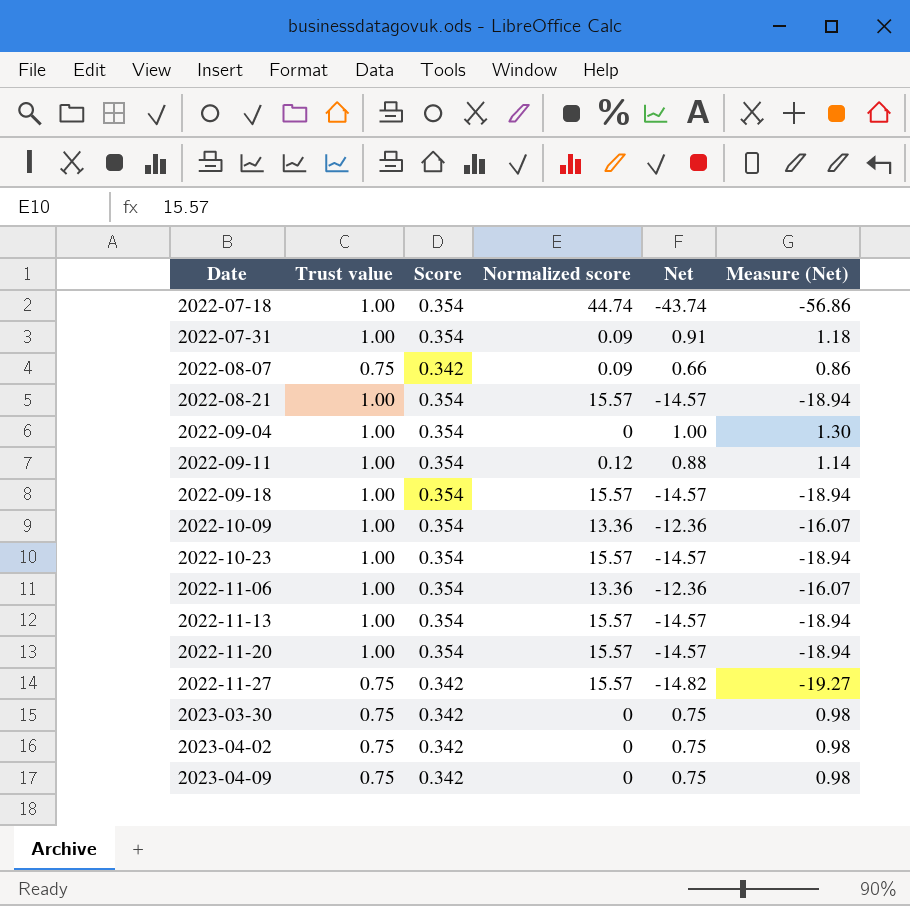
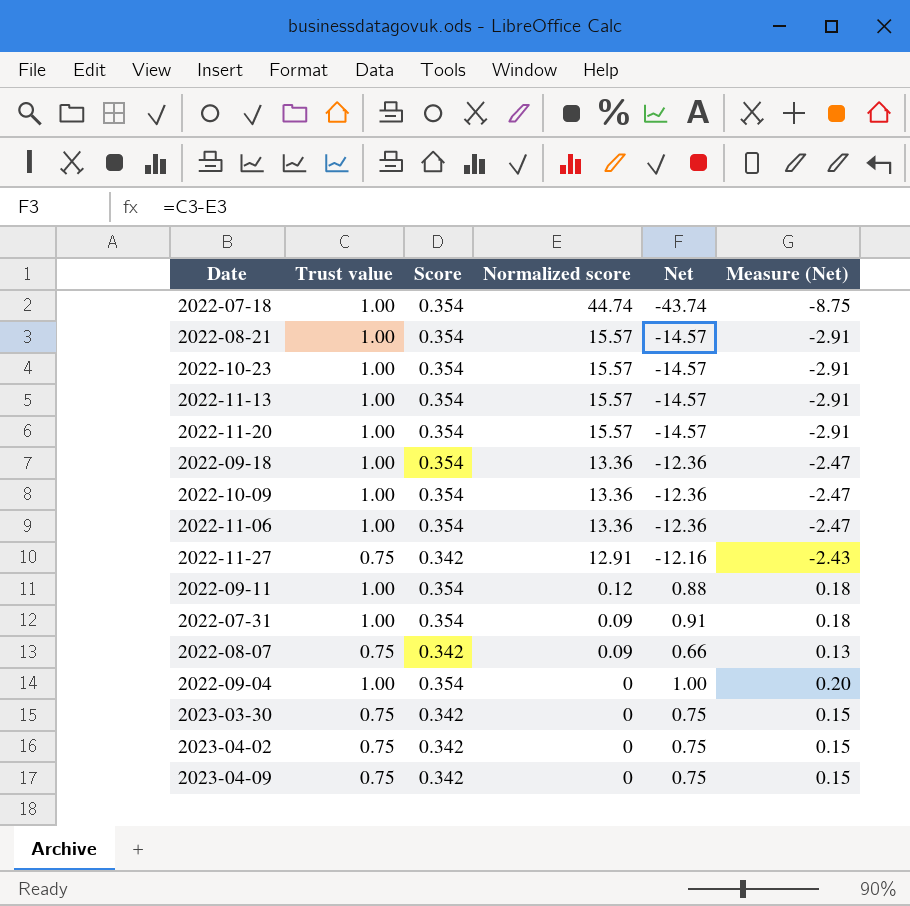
row order: Date ascending -> Normalized score descending
column Measure (Net) | formula: [Net] * 1.3 -> [Net] * 0.2
2022-09-18 | Normalized score: 15.57 -> 13.36
2022-09-18 | Net: -14.57 -> -12.36
2022-11-27 | Normalized score: 15.57 -> 12.91
2022-11-27 | Net: -14.82 -> -12.16

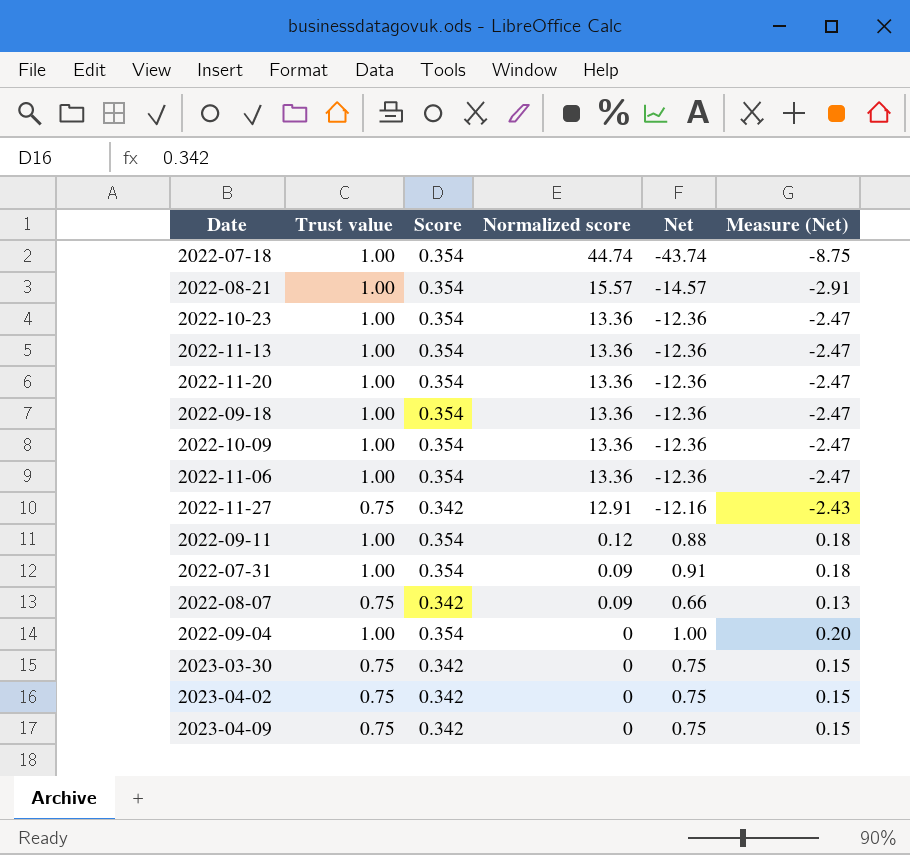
2022-10-23 | Normalized score: 15.57 -> 13.36
2022-10-23 | Net: -14.57 -> -12.36
2022-10-23 | Measure (Net): -2.91 -> -2.47
2022-11-13 | Normalized score: 15.57 -> 13.36
2022-11-13 | Net: -14.57 -> -12.36
2022-11-13 | Measure (Net): -2.91 -> -2.47
2022-11-20 | Normalized score: 15.57 -> 13.36
2022-11-20 | Net: -14.57 -> -12.36
2022-11-20 | Measure (Net): -2.91 -> -2.47

